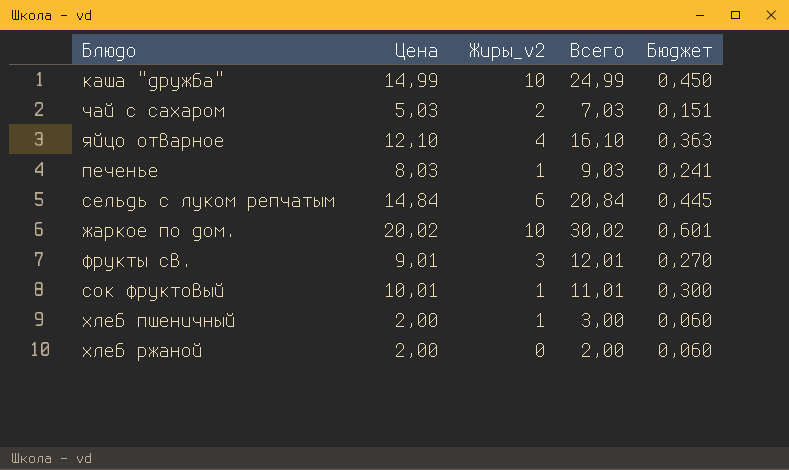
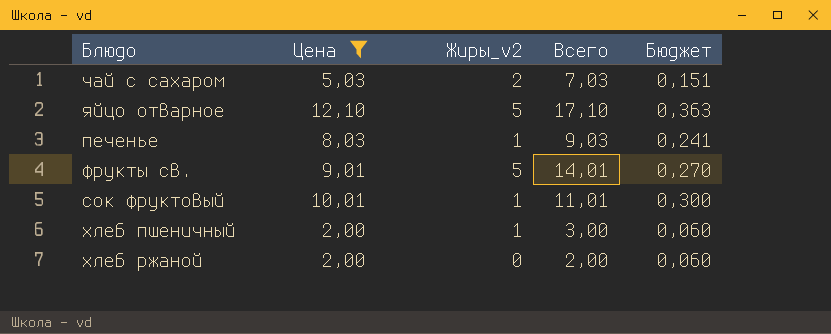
filter: none -> Цена <= 12,10
яйцо отварное | Жиры_v2: 4 -> 5
яйцо отварное | Всего: 16,10 -> 17,10
фрукты св. | Жиры_v2: 3 -> 5
фрукты св. | Всего: 12,01 -> 14,01

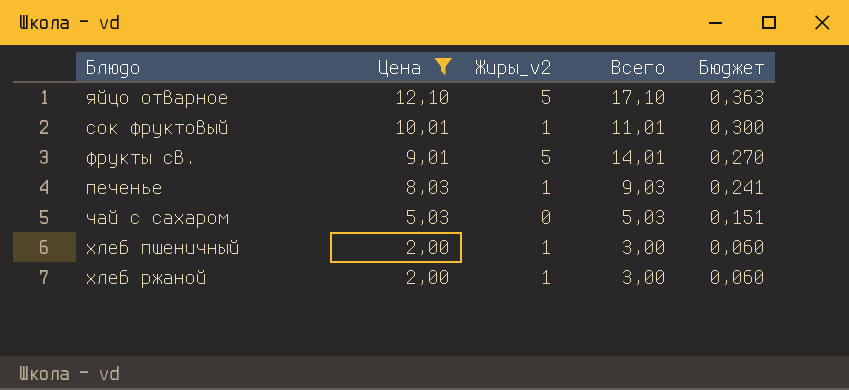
row order: none -> Цена descending
чай с сахаром | Жиры_v2: 2 -> 0
чай с сахаром | Всего: 7,03 -> 5,03
хлеб ржаной | Жиры_v2: 0 -> 1
хлеб ржаной | Всего: 2,00 -> 3,00

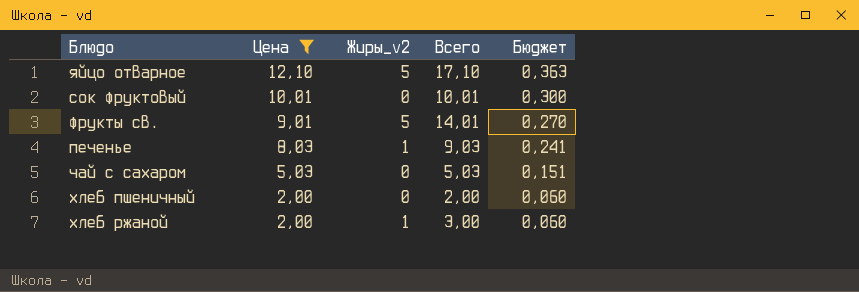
сок фруктовый | Жиры_v2: 1 -> 0
сок фруктовый | Всего: 11,01 -> 10,01
хлеб пшеничный | Жиры_v2: 1 -> 0
хлеб пшеничный | Всего: 3,00 -> 2,00

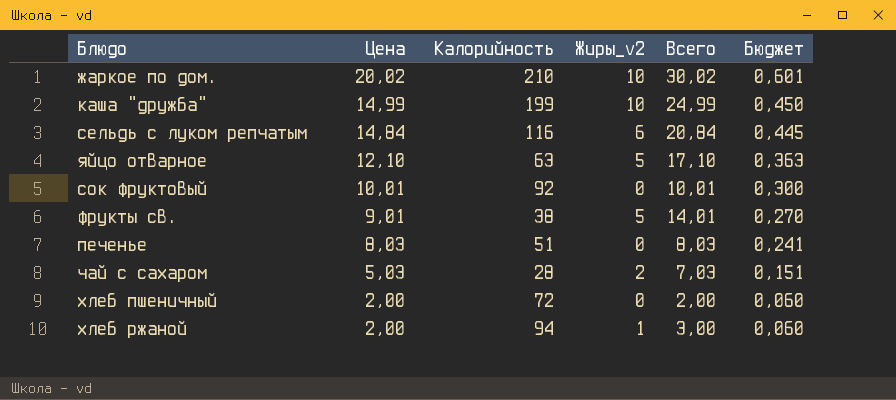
filter: Цена <= 12,10 -> none
column Калорийность | position: none -> 3
печенье | Жиры_v2: 1 -> 0
печенье | Всего: 9,03 -> 8,03
чай с сахаром | Жиры_v2: 0 -> 2
чай с сахаром | Всего: 5,03 -> 7,03

